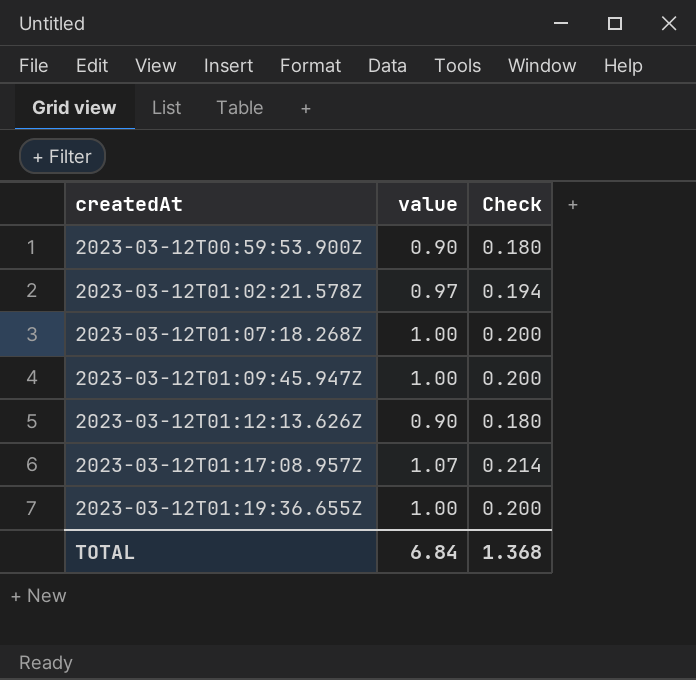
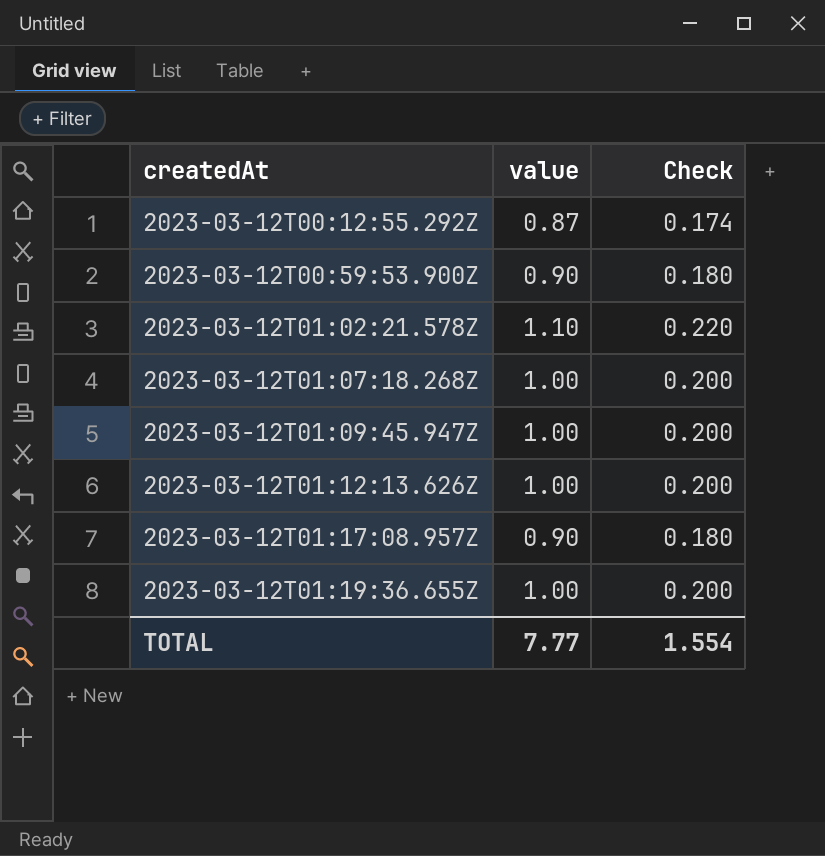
row 2023-03-12T00:12:55.292Z: none -> 0.87 | 0.174
2023-03-12T01:02:21.578Z | value: 0.97 -> 1.10
2023-03-12T01:02:21.578Z | Check: 0.194 -> 0.220
2023-03-12T01:12:13.626Z | value: 0.90 -> 1.00
2023-03-12T01:12:13.626Z | Check: 0.180 -> 0.200
2023-03-12T01:17:08.957Z | value: 1.07 -> 0.90
2023-03-12T01:17:08.957Z | Check: 0.214 -> 0.180
TOTAL | value: 6.84 -> 7.77
TOTAL | Check: 1.368 -> 1.554

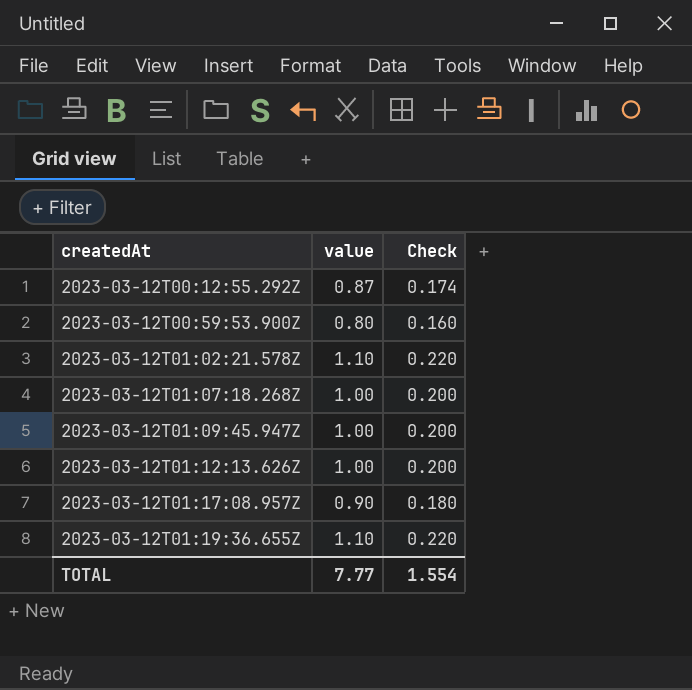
2023-03-12T00:59:53.900Z | value: 0.90 -> 0.80
2023-03-12T00:59:53.900Z | Check: 0.180 -> 0.160
2023-03-12T01:19:36.655Z | value: 1.00 -> 1.10
2023-03-12T01:19:36.655Z | Check: 0.200 -> 0.220

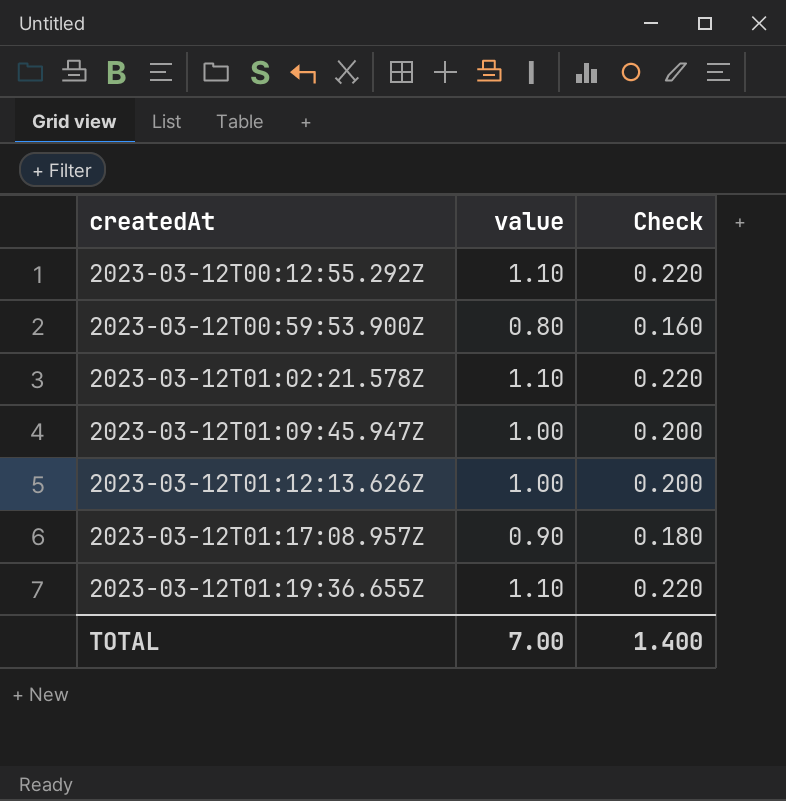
row 2023-03-12T01:07:18.268Z: 1.00 | 0.200 -> none
2023-03-12T00:12:55.292Z | value: 0.87 -> 1.10
2023-03-12T00:12:55.292Z | Check: 0.174 -> 0.220
TOTAL | value: 7.77 -> 7.00
TOTAL | Check: 1.554 -> 1.400

